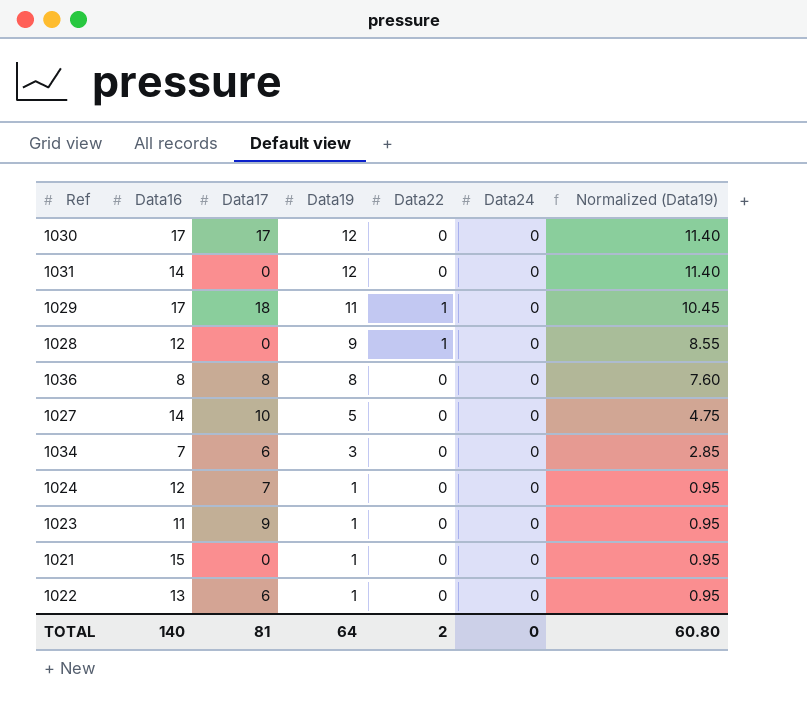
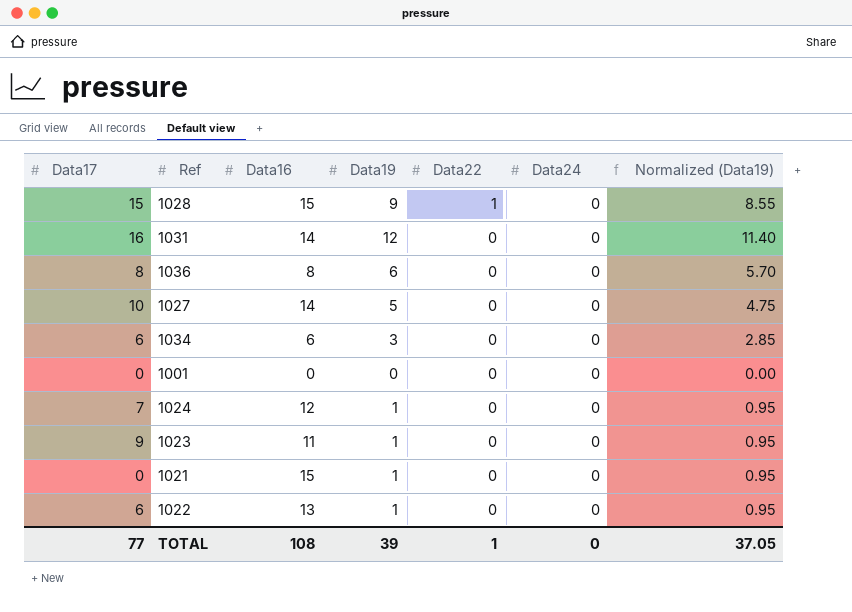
row order: Data19 descending -> Data22 descending
column Data17 | position: 3 -> 1
row 1030: 17 | 17 | 12 | 0 | 0 | 11.40 -> none
row 1029: 17 | 18 | 11 | 1 | 0 | 10.45 -> none
1028 | Data17: 0 -> 15
1028 | Data16: 12 -> 15
1031 | Data17: 0 -> 16
1036 | Data19: 8 -> 6
1036 | Normalized (Data19): 7.60 -> 5.70
1034 | Data16: 7 -> 6
row 1001: none -> 0 | 0 | 0 | 0 | 0 | 0.00
TOTAL | Data17: 81 -> 77
TOTAL | Data16: 140 -> 108
TOTAL | Data19: 64 -> 39
TOTAL | Data22: 2 -> 1
TOTAL | Normalized (Data19): 60.80 -> 37.05

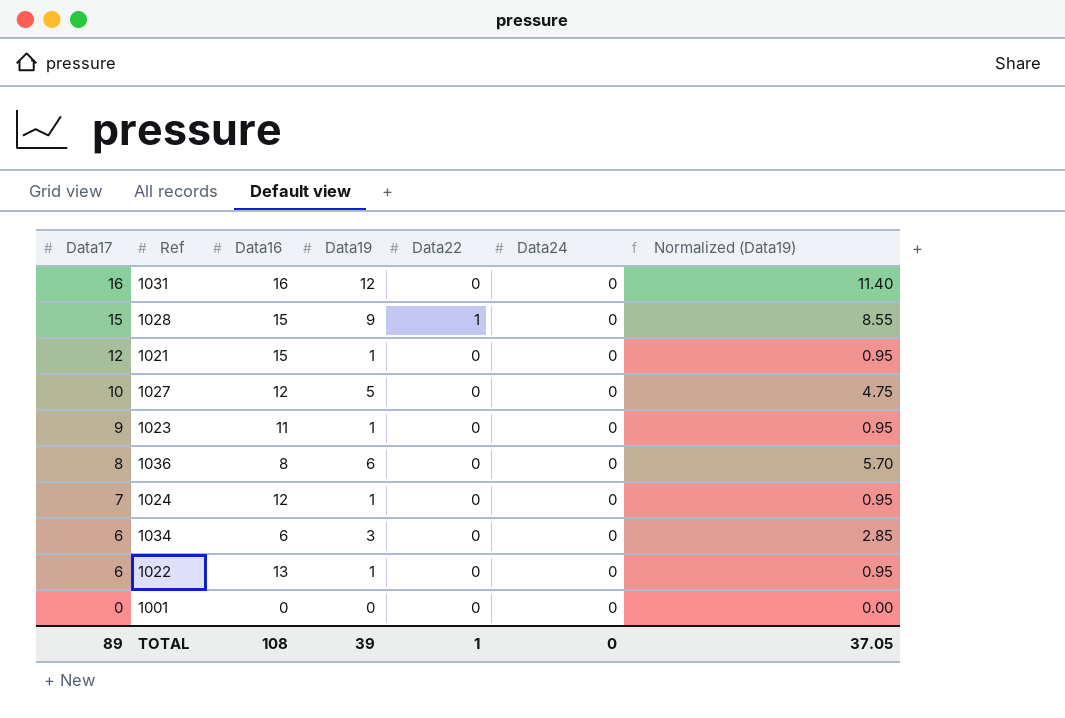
row order: Data22 descending -> Data17 descending
1031 | Data16: 14 -> 16
1021 | Data17: 0 -> 12
1027 | Data16: 14 -> 12
TOTAL | Data17: 77 -> 89

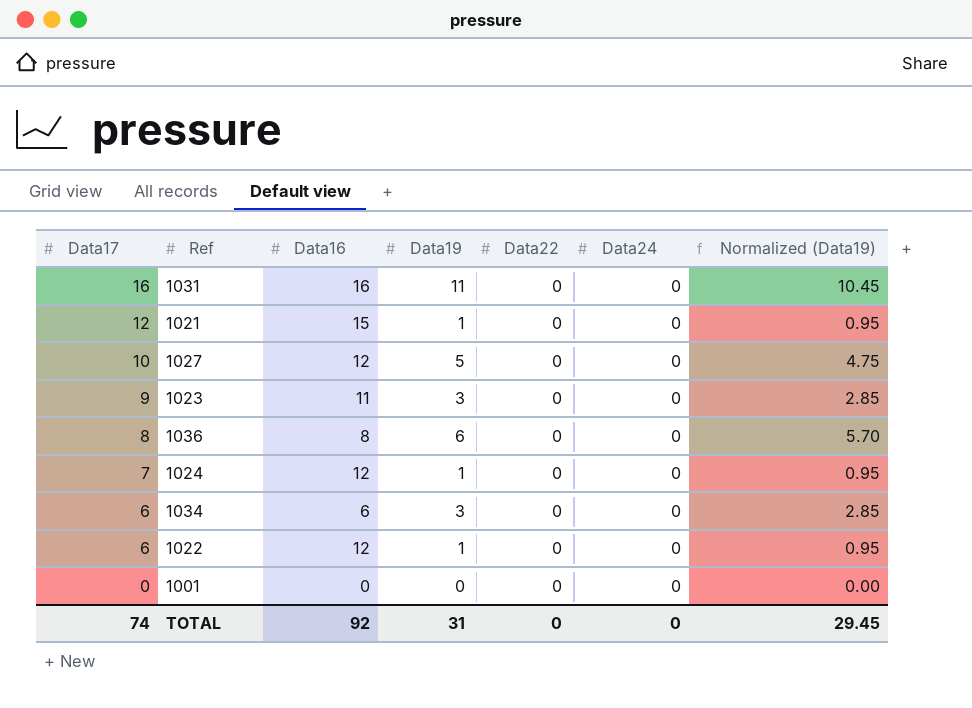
row 1028: 15 | 15 | 9 | 1 | 0 | 8.55 -> none
1031 | Data19: 12 -> 11
1031 | Normalized (Data19): 11.40 -> 10.45
1023 | Data19: 1 -> 3
1023 | Normalized (Data19): 0.95 -> 2.85
1022 | Data16: 13 -> 12
TOTAL | Data17: 89 -> 74
TOTAL | Data16: 108 -> 92
TOTAL | Data19: 39 -> 31
TOTAL | Data22: 1 -> 0
TOTAL | Normalized (Data19): 37.05 -> 29.45

